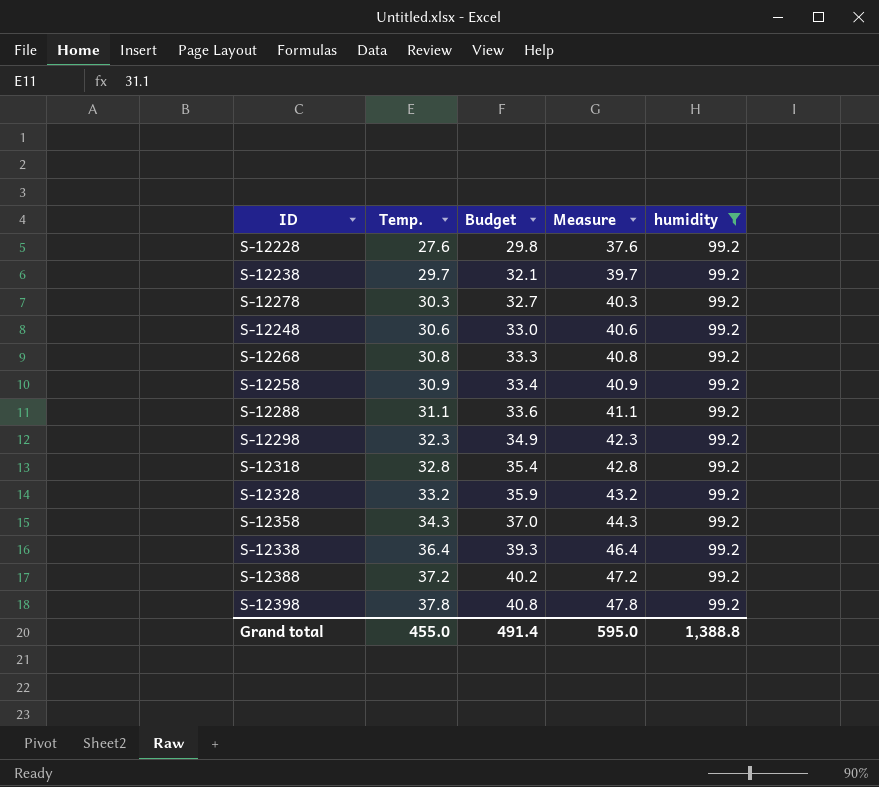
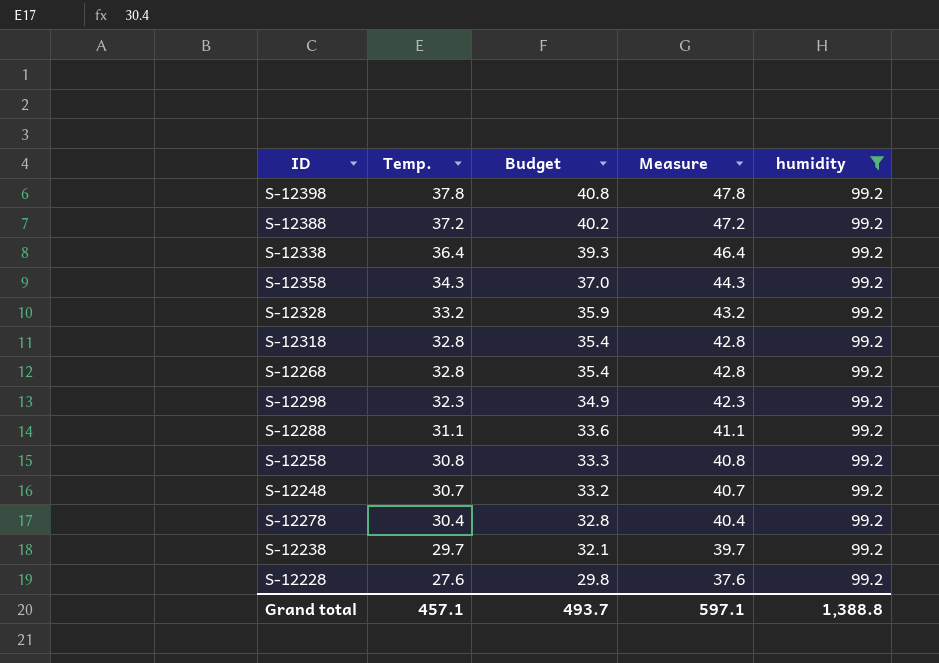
row order: Temp. ascending -> Temp. descending
S-12268 | Temp.: 30.8 -> 32.8
S-12268 | Budget: 33.3 -> 35.4
S-12268 | Measure: 40.8 -> 42.8
S-12258 | Temp.: 30.9 -> 30.8
S-12258 | Budget: 33.4 -> 33.3
S-12258 | Measure: 40.9 -> 40.8
S-12248 | Temp.: 30.6 -> 30.7
S-12248 | Budget: 33.0 -> 33.2
S-12248 | Measure: 40.6 -> 40.7
S-12278 | Temp.: 30.3 -> 30.4
S-12278 | Budget: 32.7 -> 32.8
S-12278 | Measure: 40.3 -> 40.4
Grand total | Temp.: 455.0 -> 457.1
Grand total | Budget: 491.4 -> 493.7
Grand total | Measure: 595.0 -> 597.1

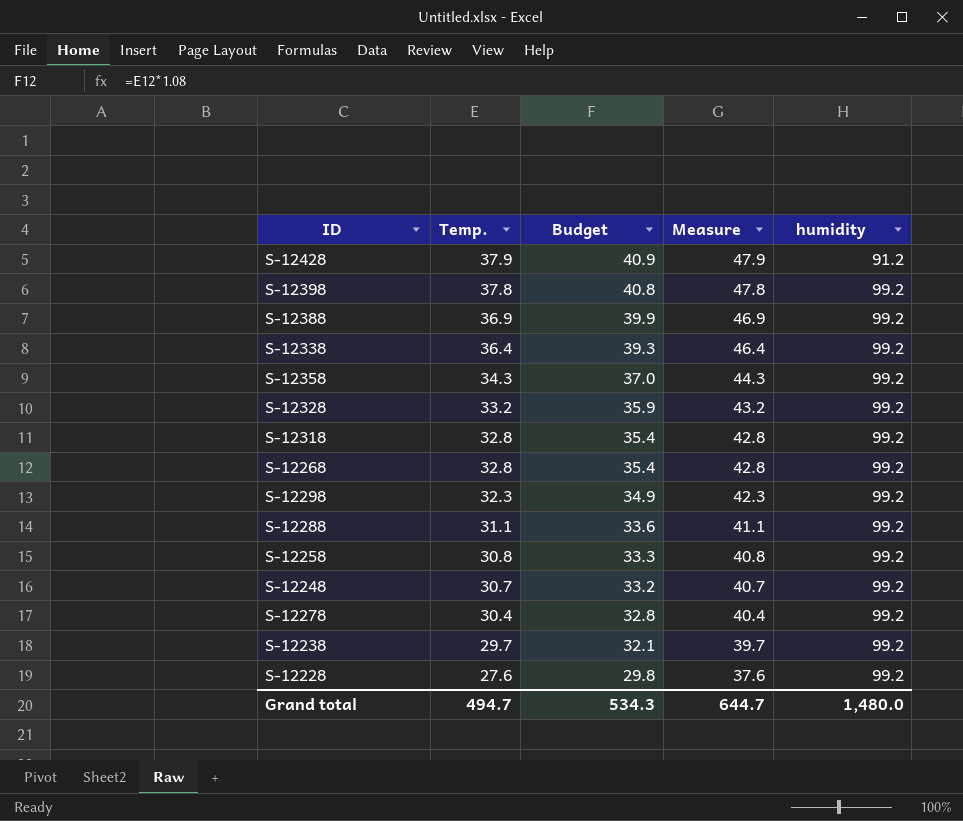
filter: humidity = 99.2 -> none
S-12388 | Temp.: 37.2 -> 36.9
S-12388 | Budget: 40.2 -> 39.9
S-12388 | Measure: 47.2 -> 46.9
Grand total | Temp.: 457.1 -> 494.7
Grand total | Budget: 493.7 -> 534.3
Grand total | Measure: 597.1 -> 644.7
Grand total | humidity: 1,388.8 -> 1,480.0

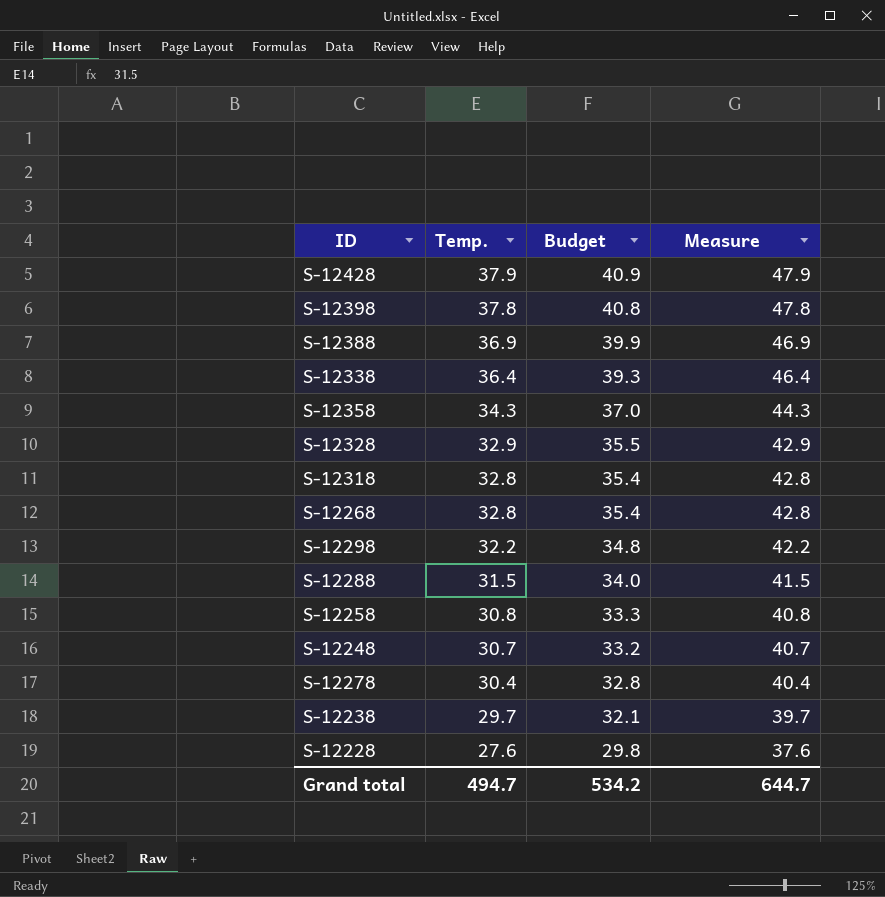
column humidity | position: 5 -> none
S-12328 | Temp.: 33.2 -> 32.9
S-12328 | Budget: 35.9 -> 35.5
S-12328 | Measure: 43.2 -> 42.9
S-12298 | Temp.: 32.3 -> 32.2
S-12298 | Budget: 34.9 -> 34.8
S-12298 | Measure: 42.3 -> 42.2
S-12288 | Temp.: 31.1 -> 31.5
S-12288 | Budget: 33.6 -> 34.0
S-12288 | Measure: 41.1 -> 41.5
Grand total | Budget: 534.3 -> 534.2

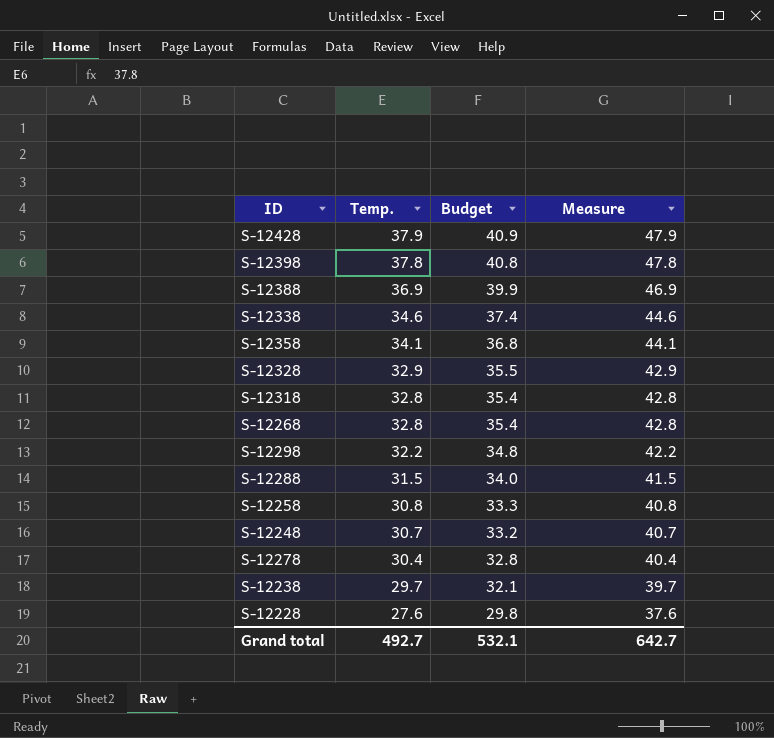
S-12338 | Temp.: 36.4 -> 34.6
S-12338 | Budget: 39.3 -> 37.4
S-12338 | Measure: 46.4 -> 44.6
S-12358 | Temp.: 34.3 -> 34.1
S-12358 | Budget: 37.0 -> 36.8
S-12358 | Measure: 44.3 -> 44.1
Grand total | Temp.: 494.7 -> 492.7
Grand total | Budget: 534.2 -> 532.1
Grand total | Measure: 644.7 -> 642.7

